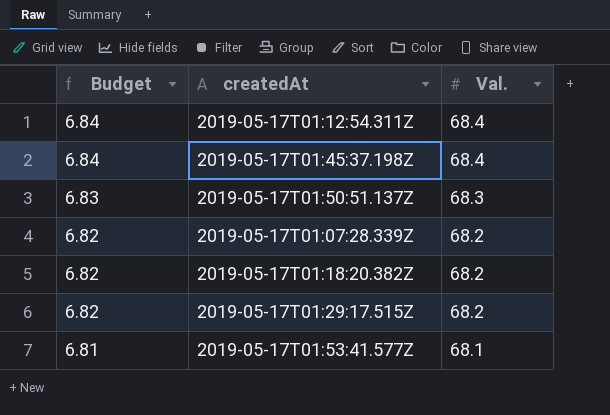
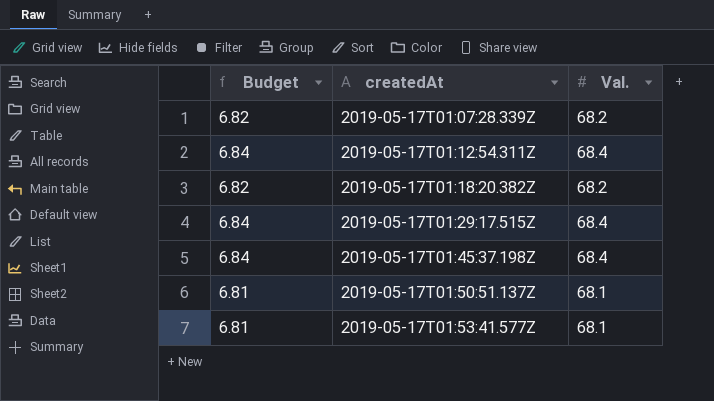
row order: Budget descending -> createdAt ascending
2019-05-17T01:29:17.515Z | Budget: 6.82 -> 6.84
2019-05-17T01:29:17.515Z | Val.: 68.2 -> 68.4
2019-05-17T01:50:51.137Z | Budget: 6.83 -> 6.81
2019-05-17T01:50:51.137Z | Val.: 68.3 -> 68.1

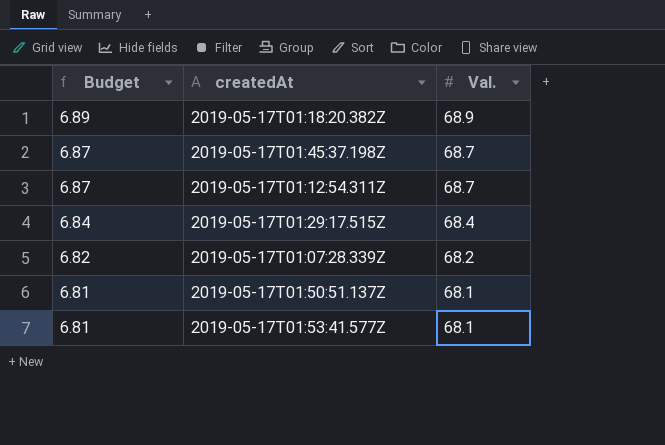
row order: createdAt ascending -> Budget descending
2019-05-17T01:18:20.382Z | Budget: 6.82 -> 6.89
2019-05-17T01:18:20.382Z | Val.: 68.2 -> 68.9
2019-05-17T01:45:37.198Z | Budget: 6.84 -> 6.87
2019-05-17T01:45:37.198Z | Val.: 68.4 -> 68.7
2019-05-17T01:12:54.311Z | Budget: 6.84 -> 6.87
2019-05-17T01:12:54.311Z | Val.: 68.4 -> 68.7

